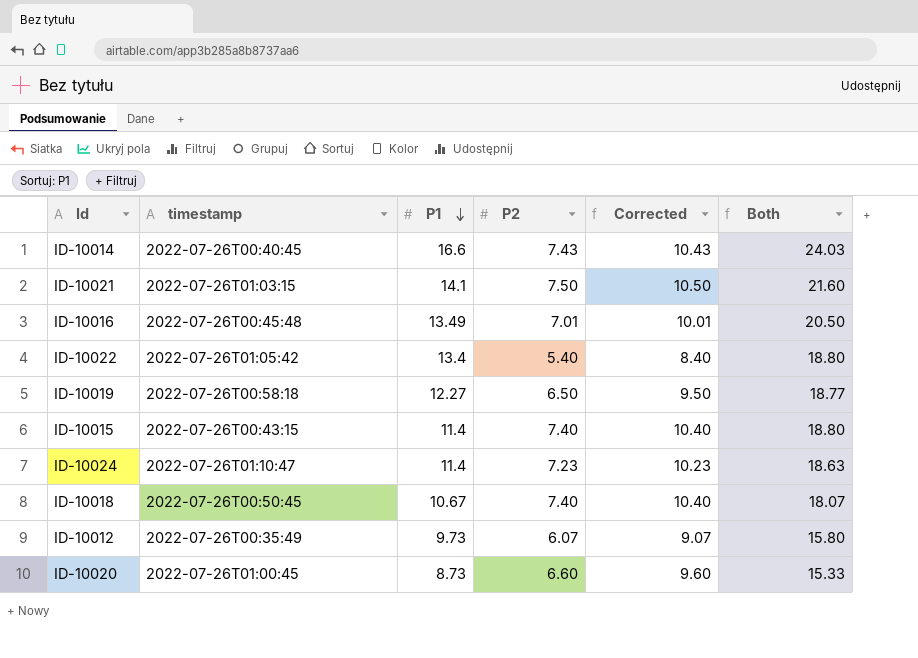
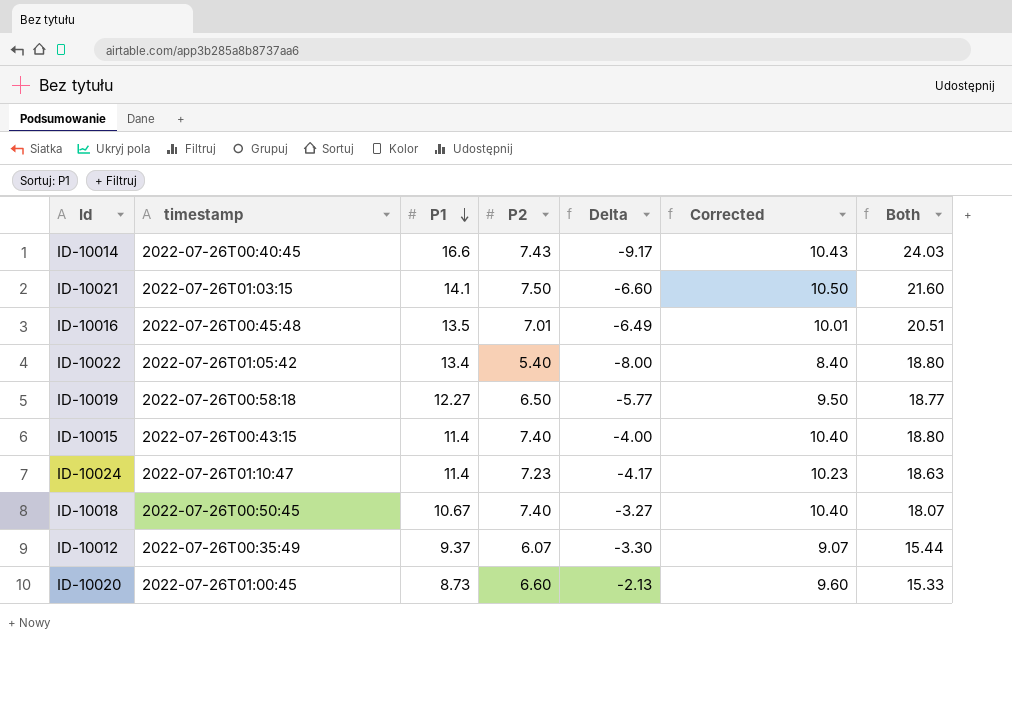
column Delta | formula: none -> [P2] - [P1]
ID-10016 | P1: 13.49 -> 13.5
ID-10016 | Both: 20.50 -> 20.51
ID-10012 | P1: 9.73 -> 9.37
ID-10012 | Both: 15.80 -> 15.44

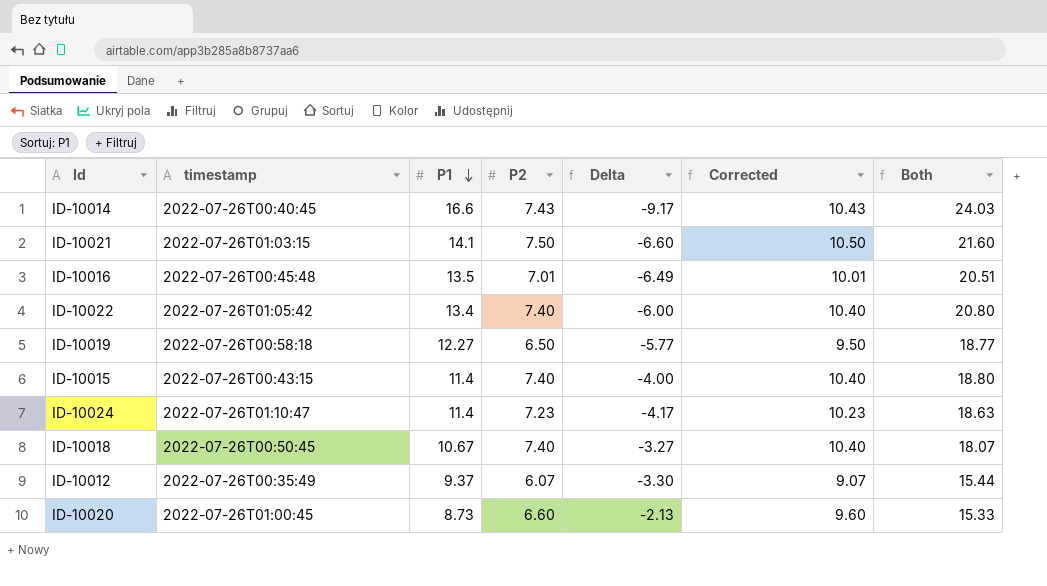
ID-10022 | P2: 5.40 -> 7.40
ID-10022 | Delta: -8.00 -> -6.00
ID-10022 | Corrected: 8.40 -> 10.40
ID-10022 | Both: 18.80 -> 20.80

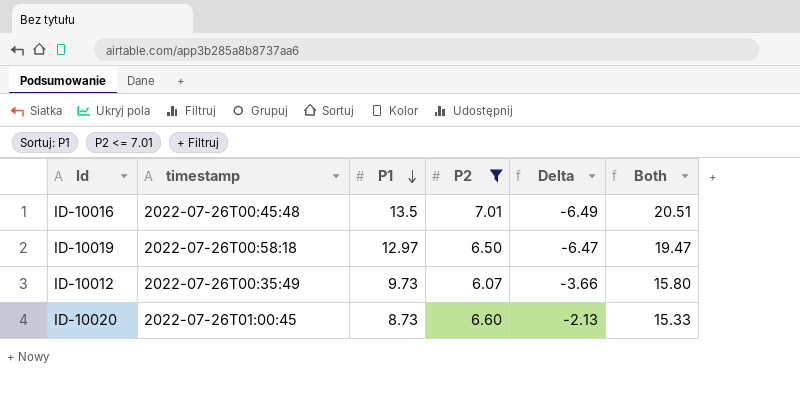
filter: none -> P2 <= 7.01
column Corrected | formula: [P2] + 3 -> none
ID-10019 | P1: 12.27 -> 12.97
ID-10019 | Delta: -5.77 -> -6.47
ID-10019 | Both: 18.77 -> 19.47
ID-10012 | P1: 9.37 -> 9.73
ID-10012 | Delta: -3.30 -> -3.66
ID-10012 | Both: 15.44 -> 15.80

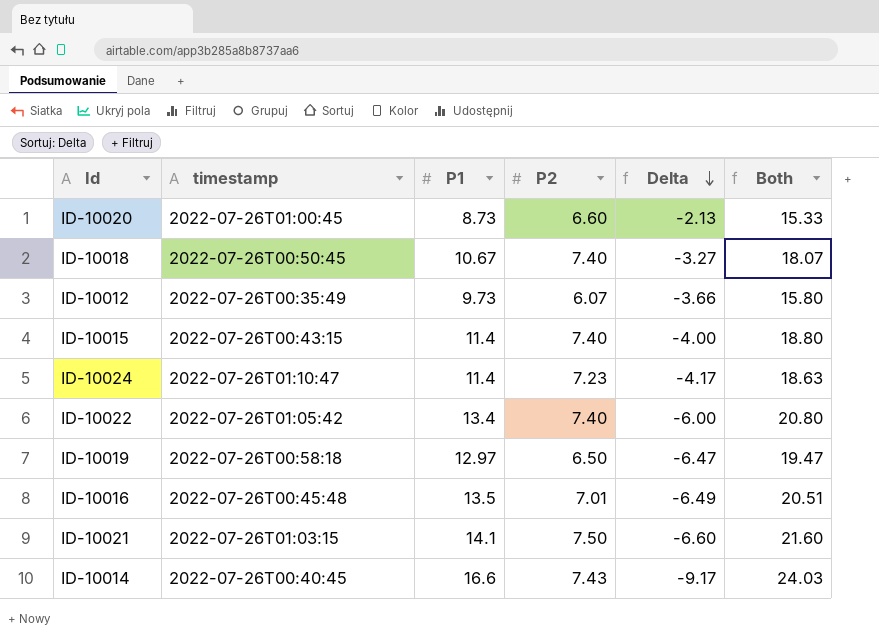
filter: P2 <= 7.01 -> none
row order: P1 descending -> Delta descending

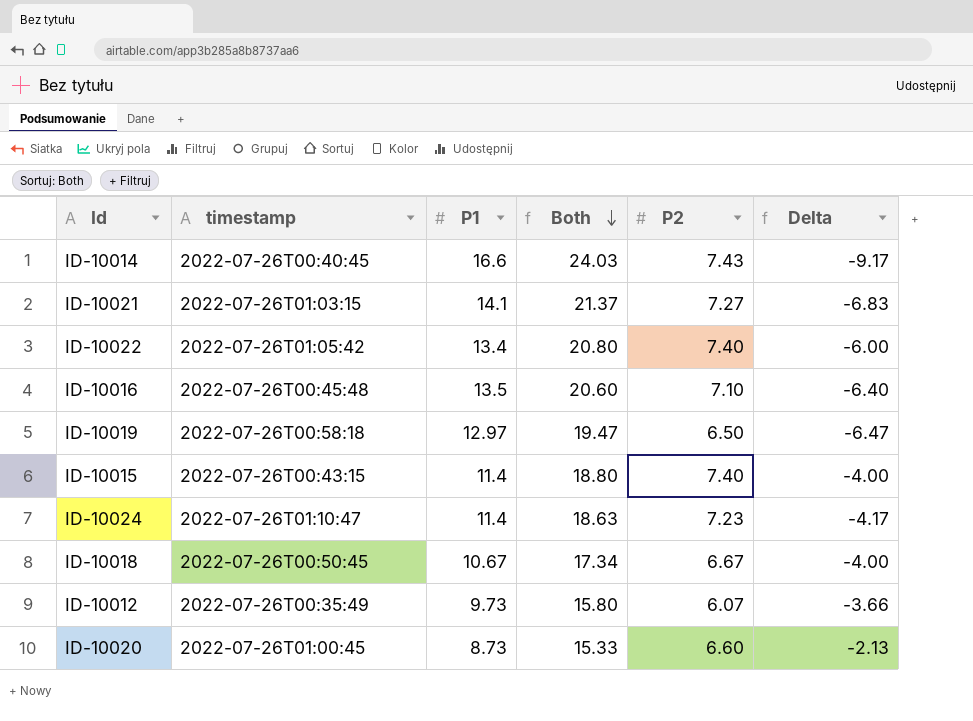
row order: Delta descending -> Both descending
column Both | position: 6 -> 4
ID-10021 | Both: 21.60 -> 21.37
ID-10021 | P2: 7.50 -> 7.27
ID-10021 | Delta: -6.60 -> -6.83
ID-10016 | Both: 20.51 -> 20.60
ID-10016 | P2: 7.01 -> 7.10
ID-10016 | Delta: -6.49 -> -6.40
ID-10018 | Both: 18.07 -> 17.34
ID-10018 | P2: 7.40 -> 6.67
ID-10018 | Delta: -3.27 -> -4.00

